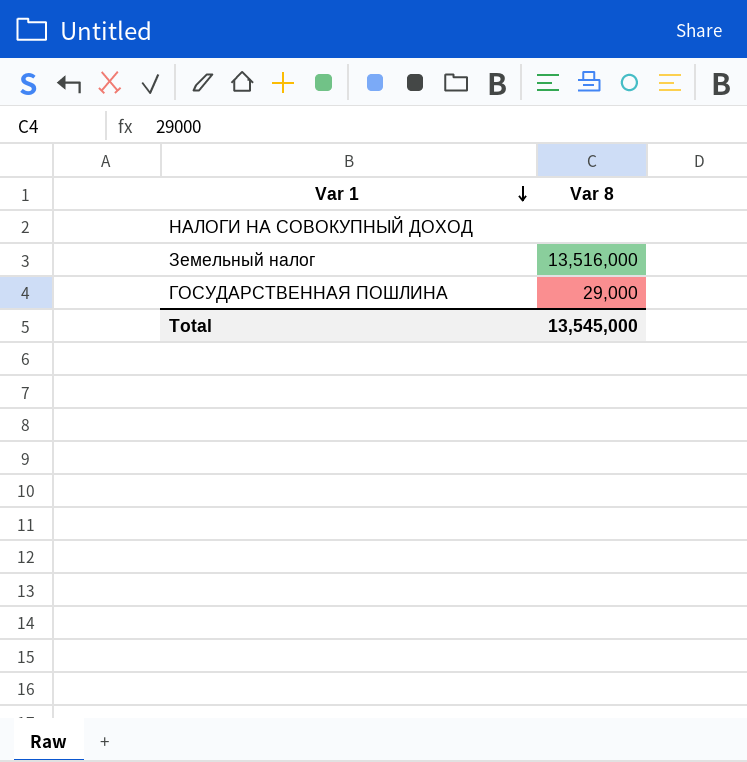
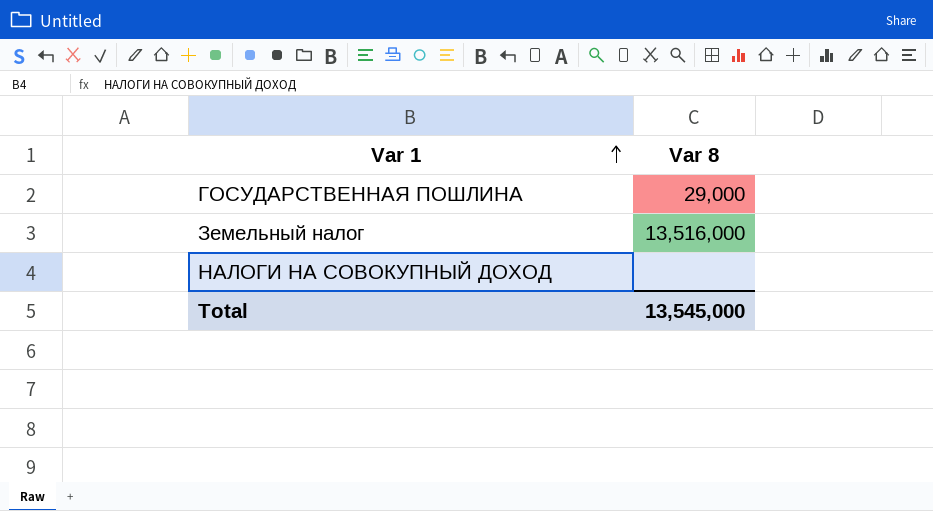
row order: Var 1 descending -> Var 1 ascending

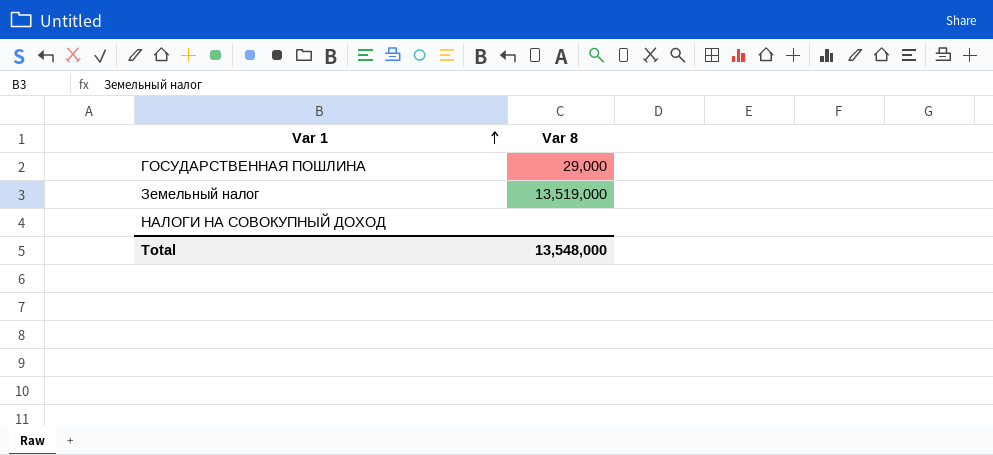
Земельный налог | Var 8: 13,516,000 -> 13,519,000
Total | Var 8: 13,545,000 -> 13,548,000

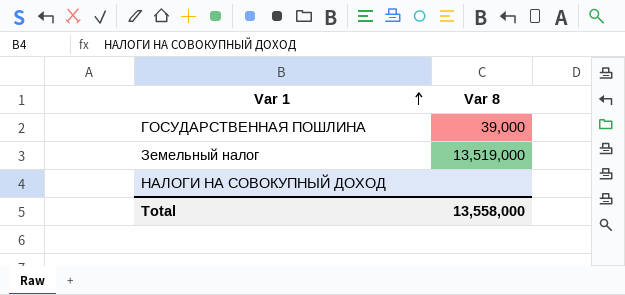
ГОСУДАРСТВЕННАЯ ПОШЛИНА | Var 8: 29,000 -> 39,000
Total | Var 8: 13,548,000 -> 13,558,000

